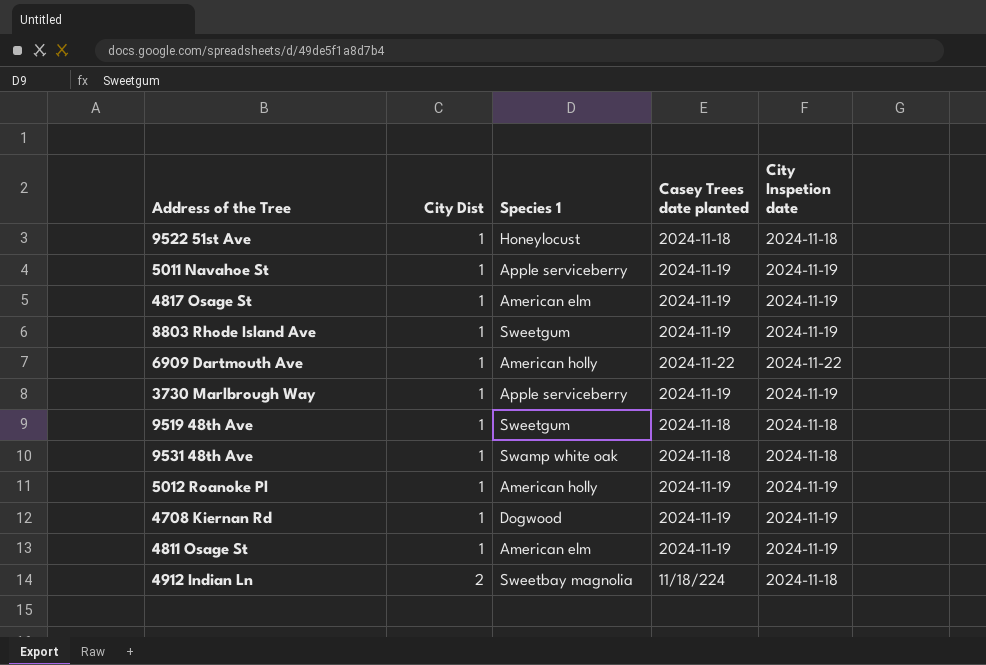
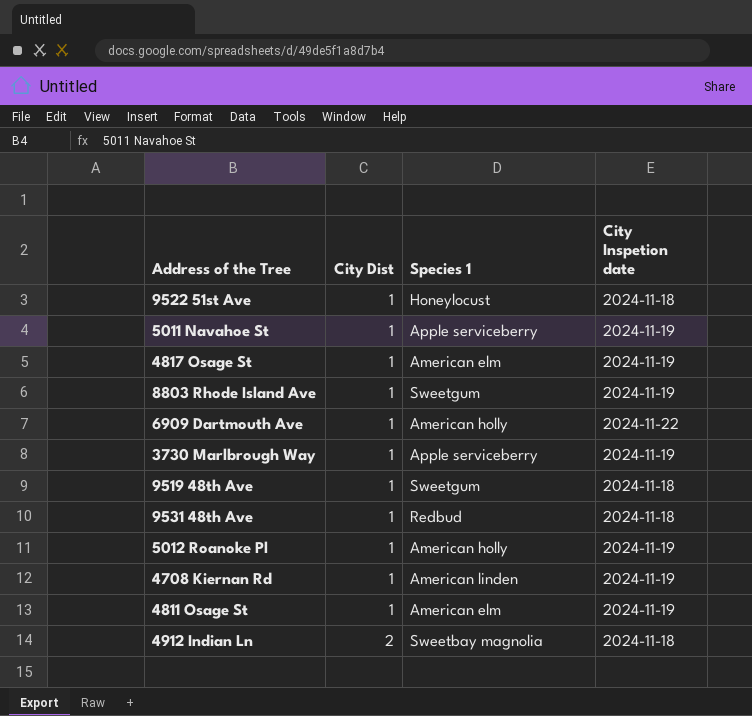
column Casey Trees date planted | position: 4 -> none
9531 48th Ave | Species 1: Swamp white oak -> Redbud
4708 Kiernan Rd | Species 1: Dogwood -> American linden

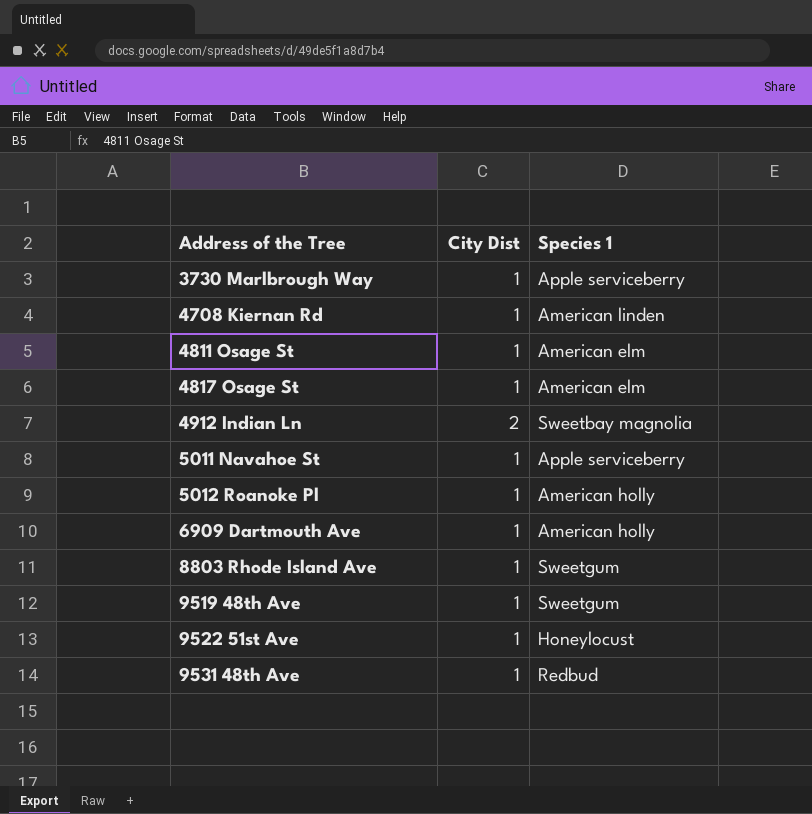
row order: City Dist ascending -> Address of the Tree ascending
column City Inspetion date | position: 4 -> none

